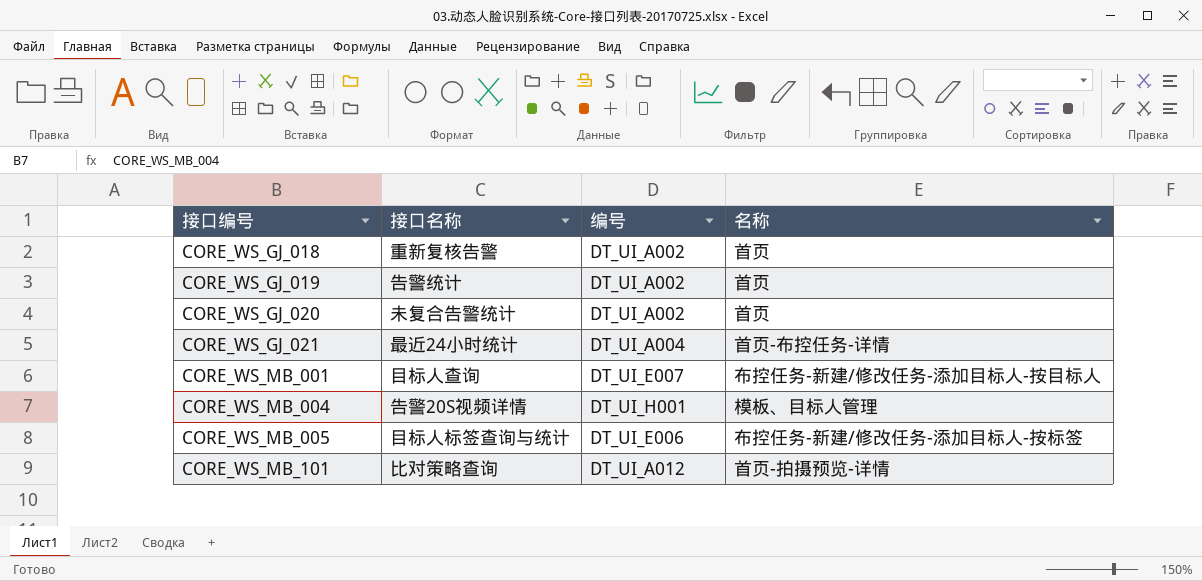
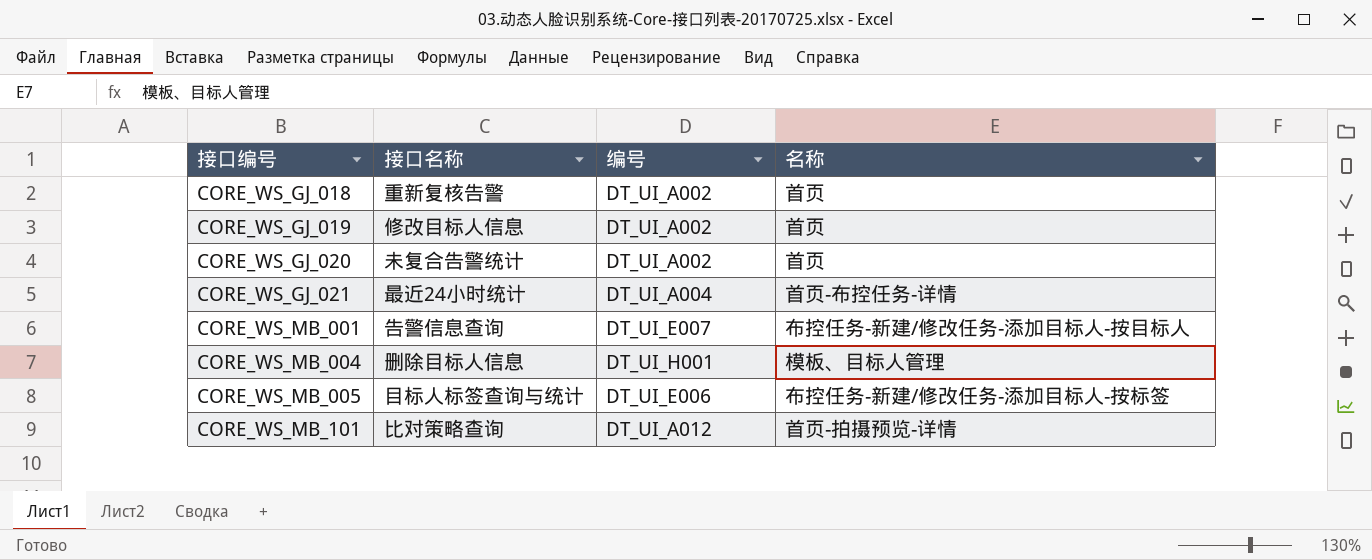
CORE_WS_GJ_019 | 接口名称: 告警统计 -> 修改目标人信息
CORE_WS_MB_001 | 接口名称: 目标人查询 -> 告警信息查询
CORE_WS_MB_004 | 接口名称: 告警20S视频详情 -> 删除目标人信息

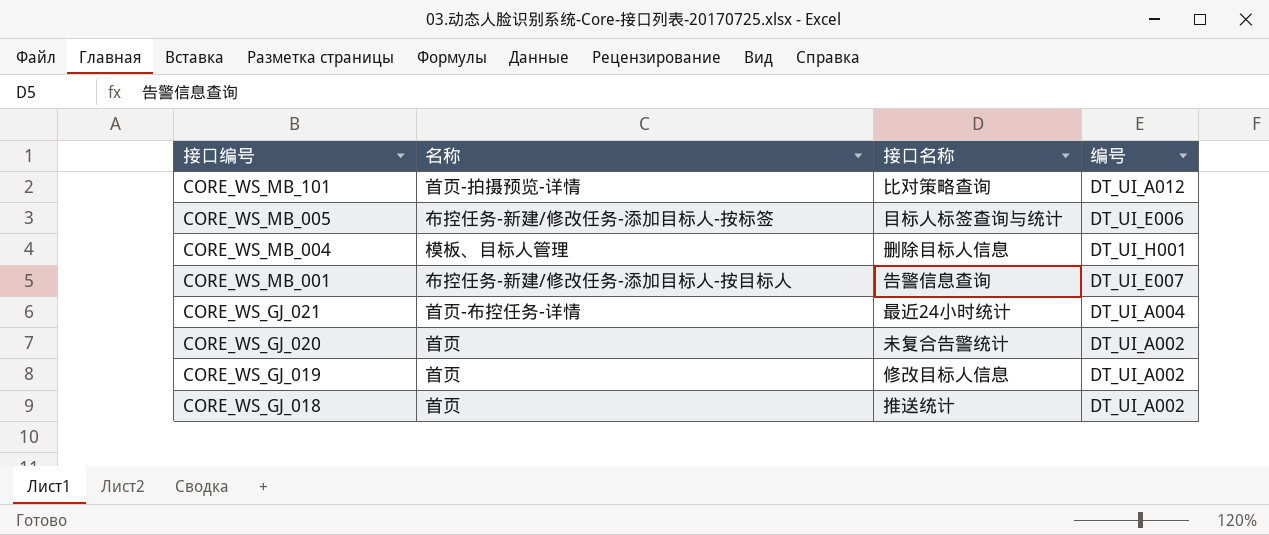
row order: 接口编号 ascending -> 接口编号 descending
column 名称 | position: 4 -> 2
CORE_WS_GJ_018 | 接口名称: 重新复核告警 -> 推送统计

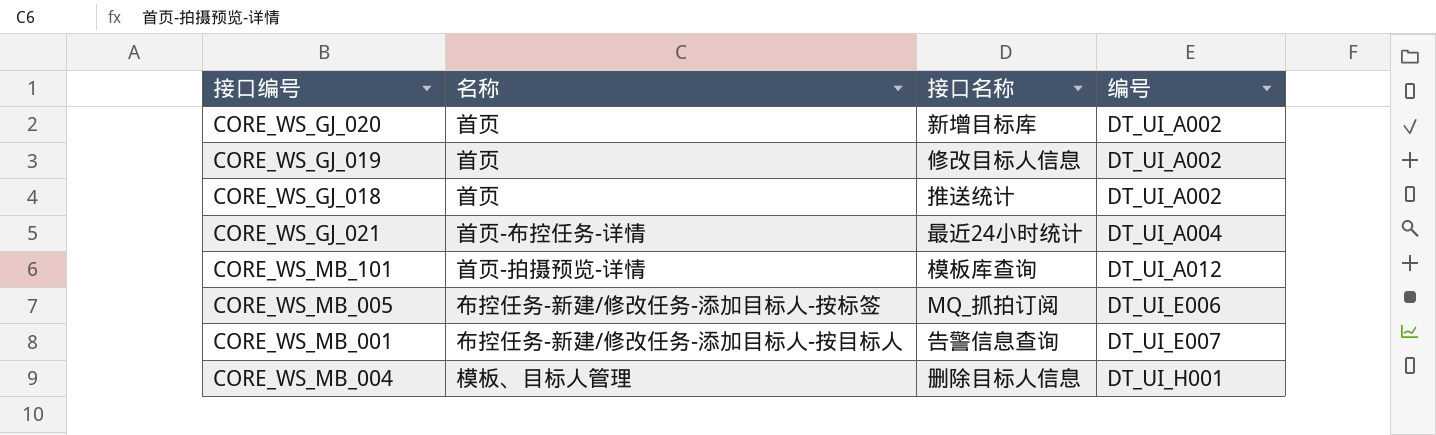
row order: 接口编号 descending -> 编号 ascending
CORE_WS_GJ_020 | 接口名称: 未复合告警统计 -> 新增目标库
CORE_WS_MB_101 | 接口名称: 比对策略查询 -> 模板库查询
CORE_WS_MB_005 | 接口名称: 目标人标签查询与统计 -> MQ_抓拍订阅

